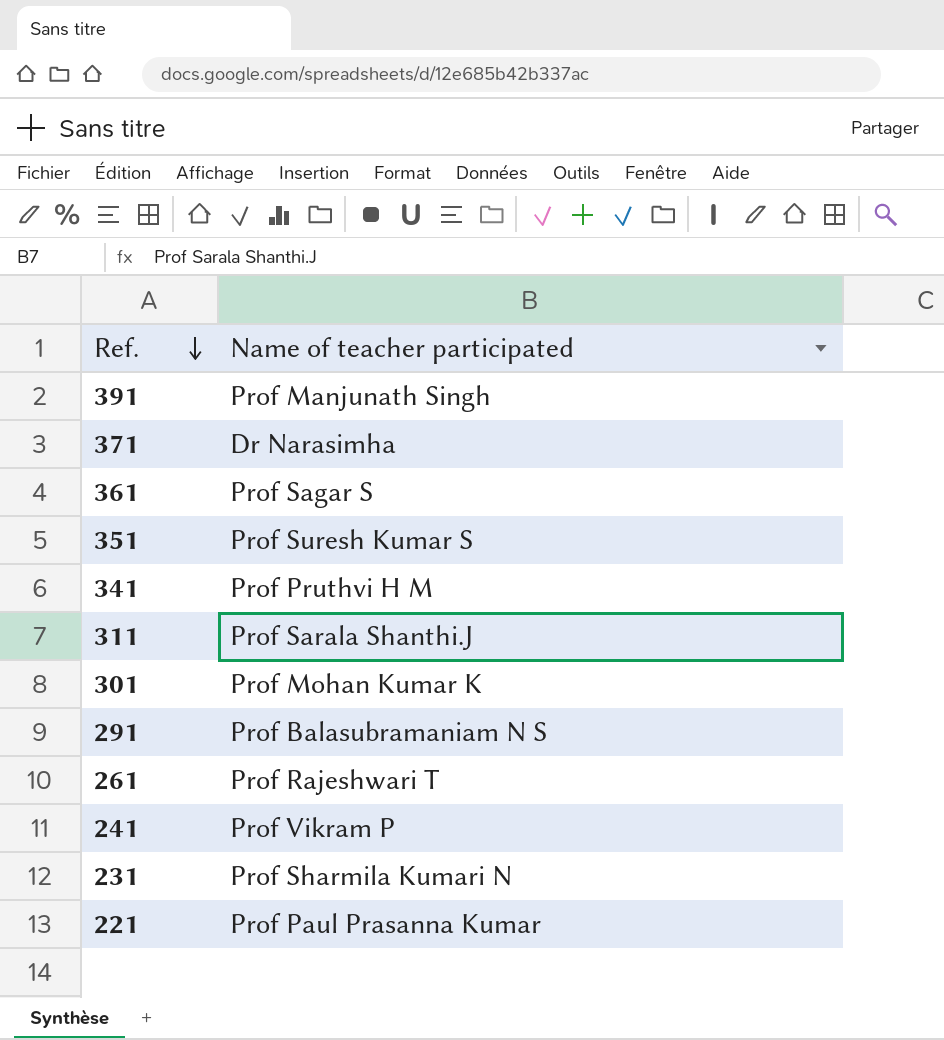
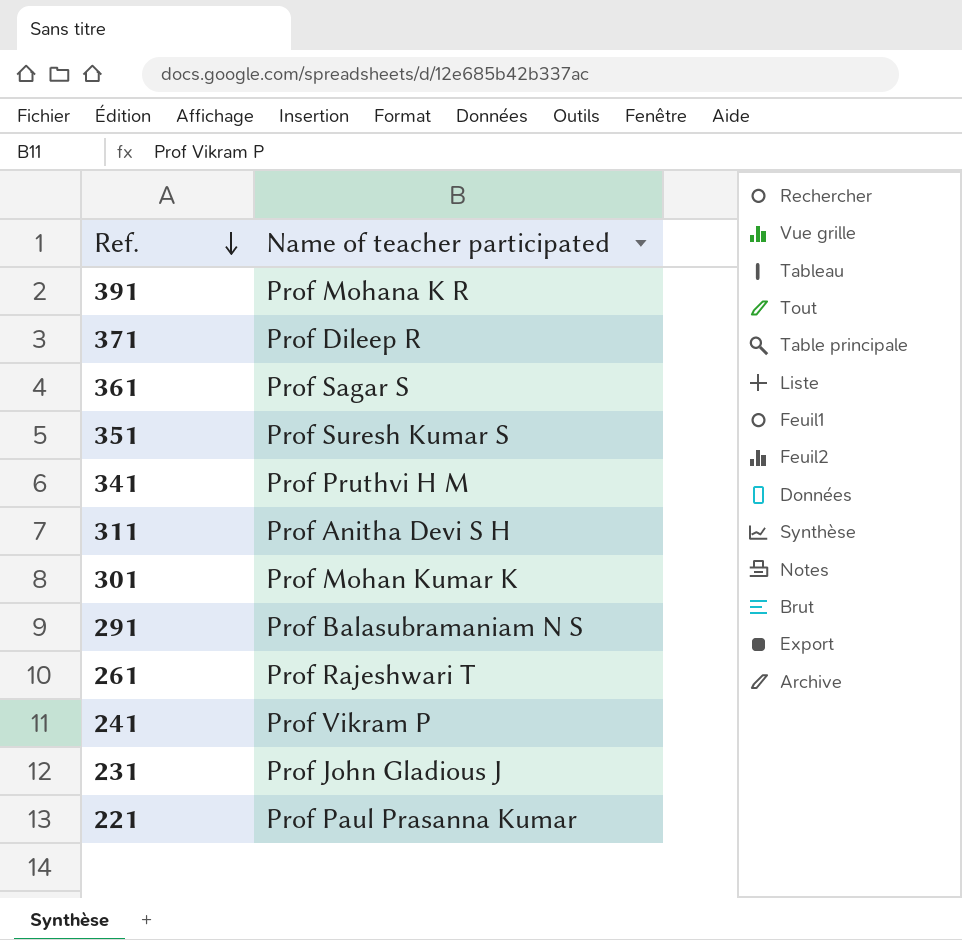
391 | Name of teacher participated: Prof Manjunath Singh -> Prof Mohana K R
371 | Name of teacher participated: Dr Narasimha -> Prof Dileep R
311 | Name of teacher participated: Prof Sarala Shanthi.J -> Prof Anitha Devi S H
231 | Name of teacher participated: Prof Sharmila Kumari N -> Prof John Gladious J

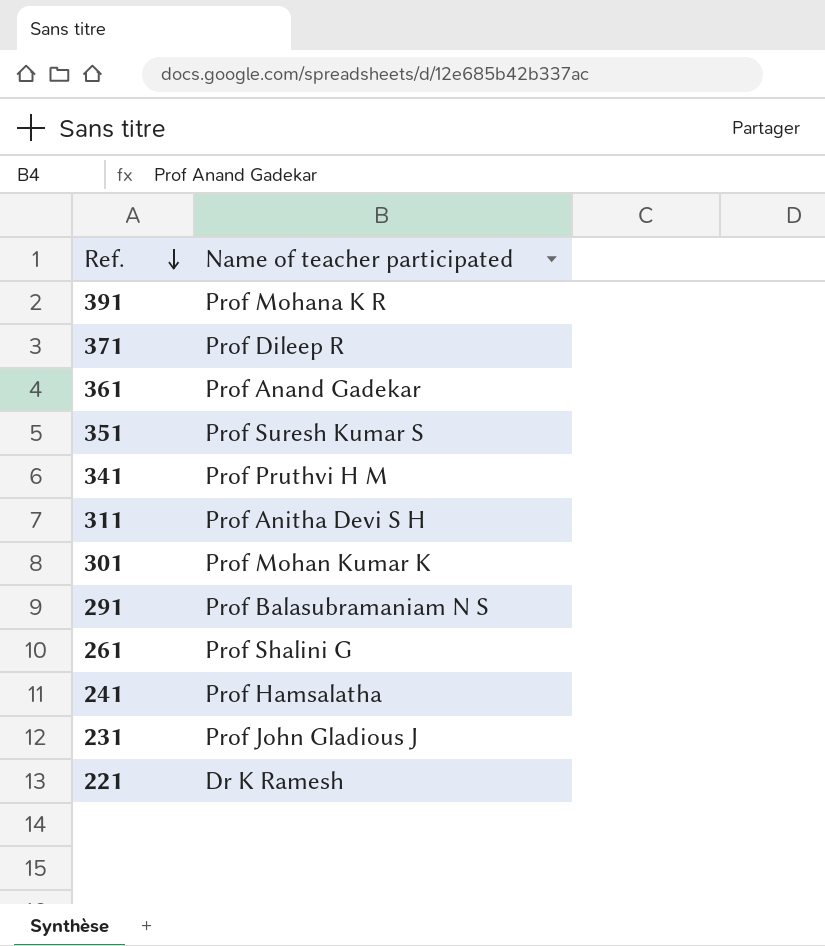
361 | Name of teacher participated: Prof Sagar S -> Prof Anand Gadekar
261 | Name of teacher participated: Prof Rajeshwari T -> Prof Shalini G
241 | Name of teacher participated: Prof Vikram P -> Prof Hamsalatha
221 | Name of teacher participated: Prof Paul Prasanna Kumar -> Dr K Ramesh

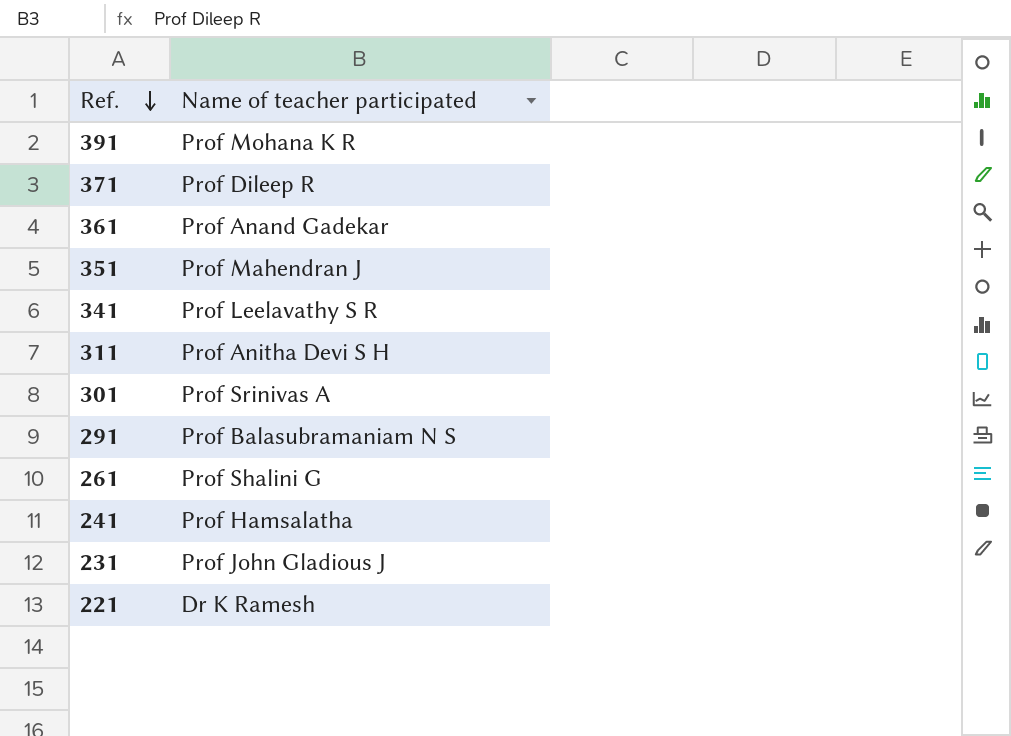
351 | Name of teacher participated: Prof Suresh Kumar S -> Prof Mahendran J
341 | Name of teacher participated: Prof Pruthvi H M -> Prof Leelavathy S R
301 | Name of teacher participated: Prof Mohan Kumar K -> Prof Srinivas A

